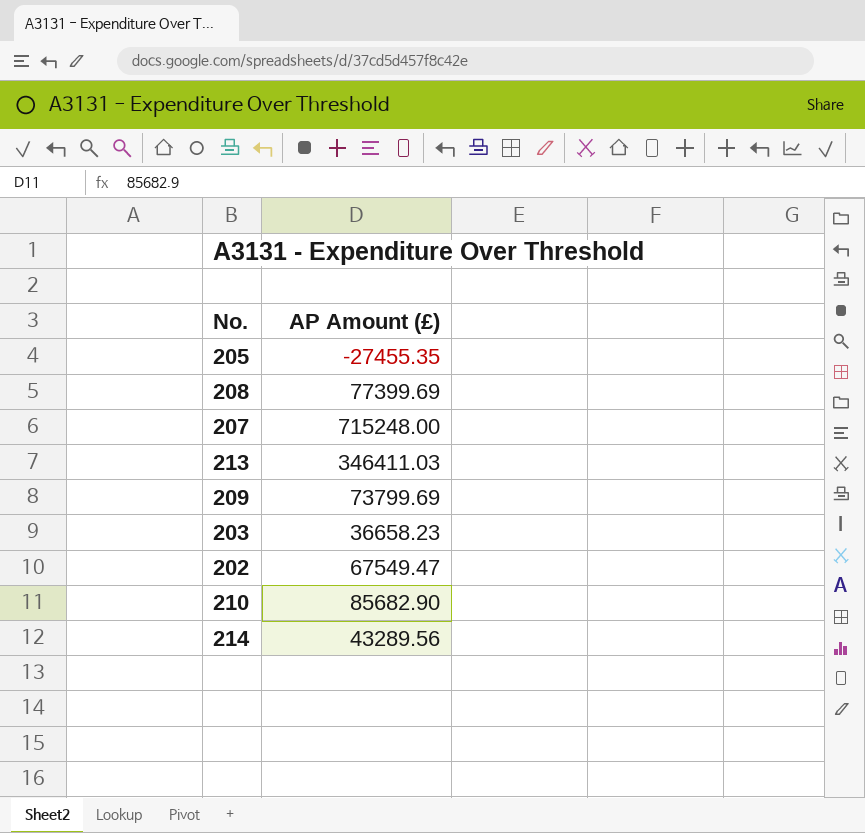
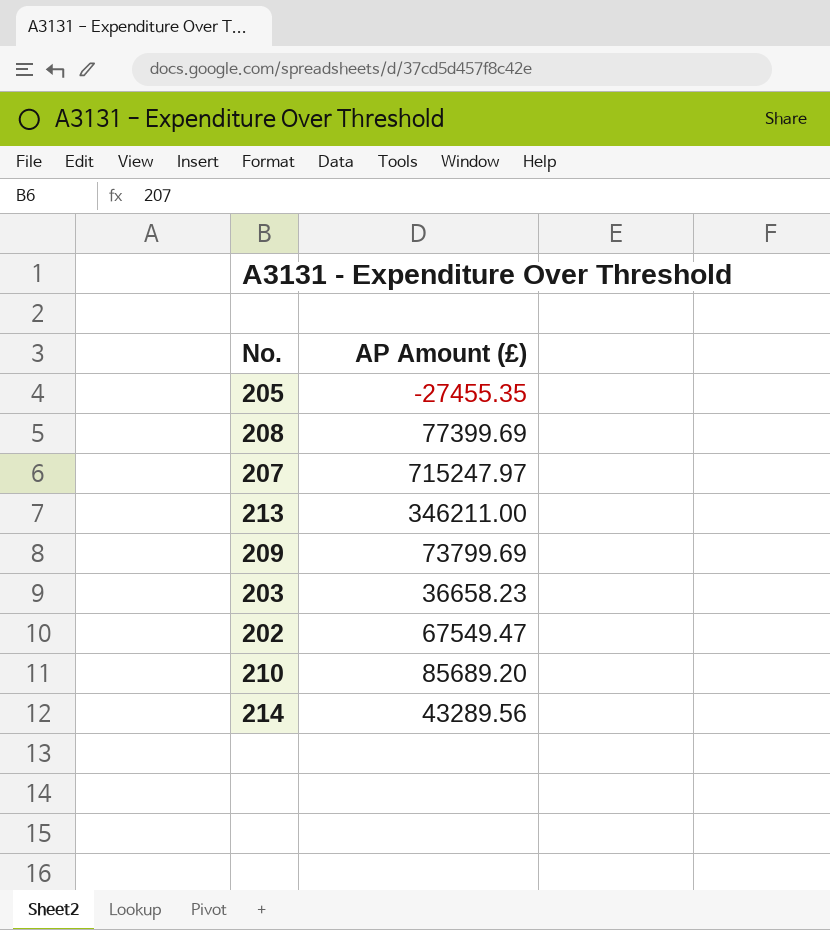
207 | AP Amount (£): 715248.00 -> 715247.97
213 | AP Amount (£): 346411.03 -> 346211.00
210 | AP Amount (£): 85682.90 -> 85689.20

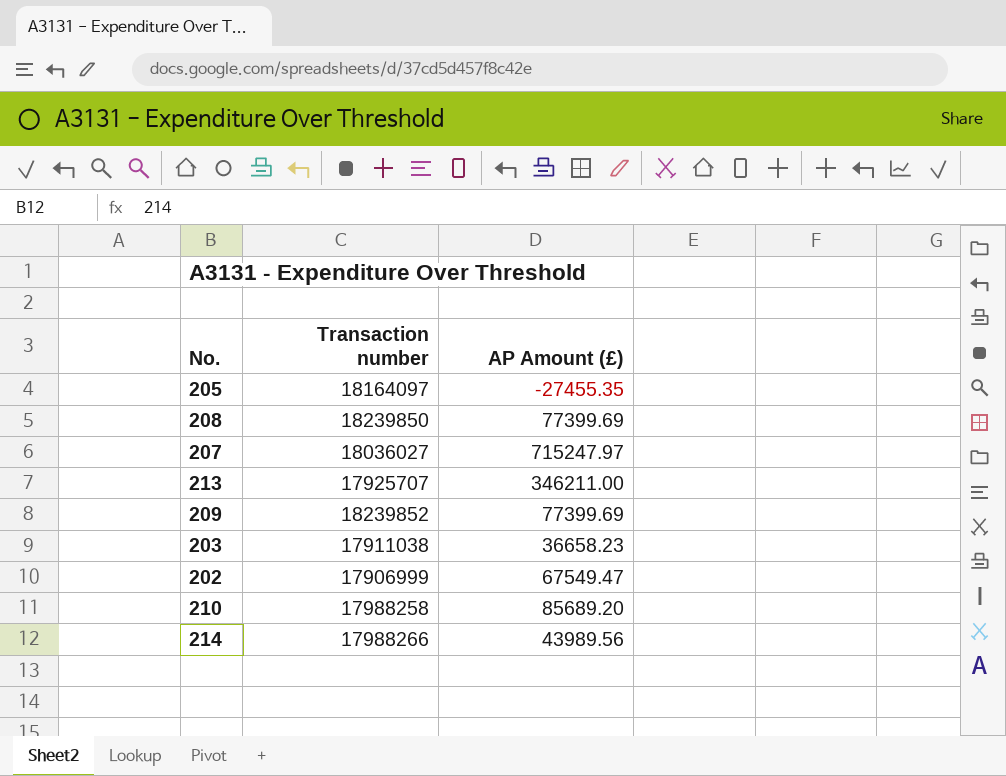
column Transaction number | position: none -> 2
209 | AP Amount (£): 73799.69 -> 77399.69
214 | AP Amount (£): 43289.56 -> 43989.56

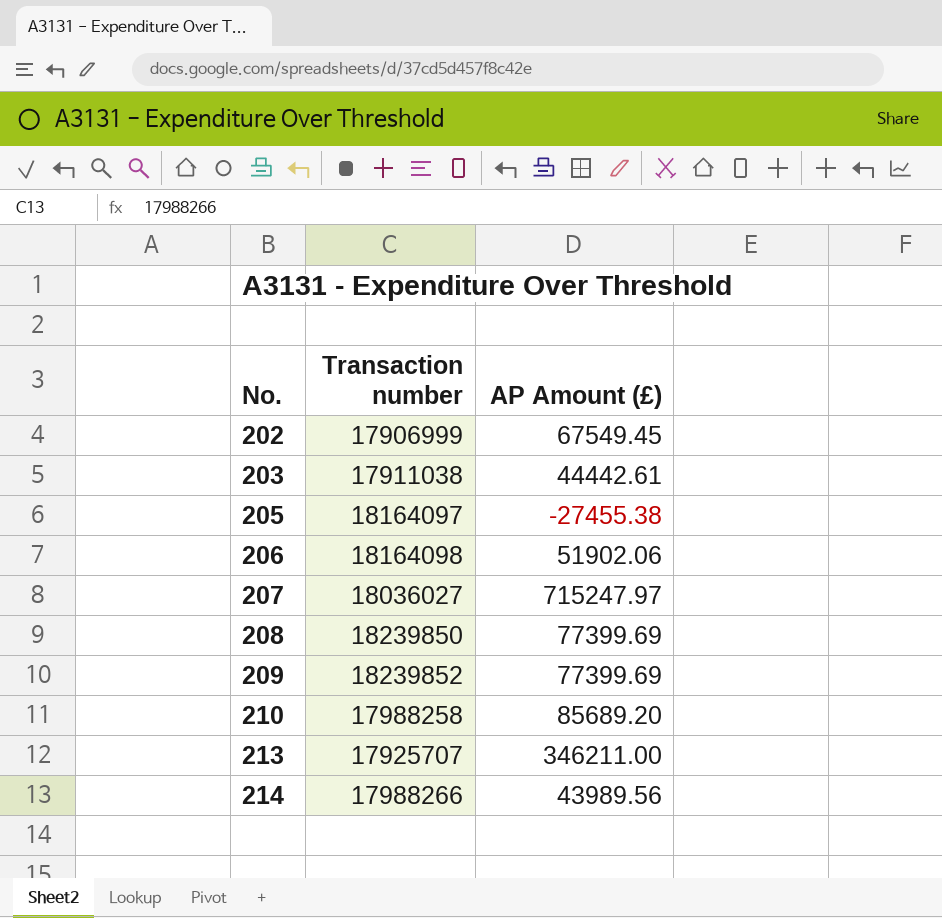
row order: none -> No. ascending
202 | AP Amount (£): 67549.47 -> 67549.45
203 | AP Amount (£): 36658.23 -> 44442.61
205 | AP Amount (£): -27455.35 -> -27455.38
row 206: none -> 18164098 | 51902.06

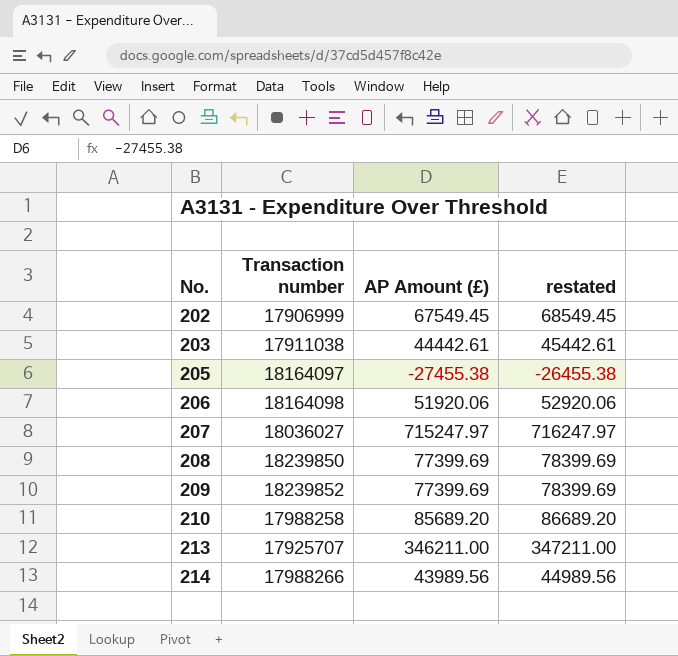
column restated | formula: none -> [AP Amount (£)] + 1000
206 | AP Amount (£): 51902.06 -> 51920.06

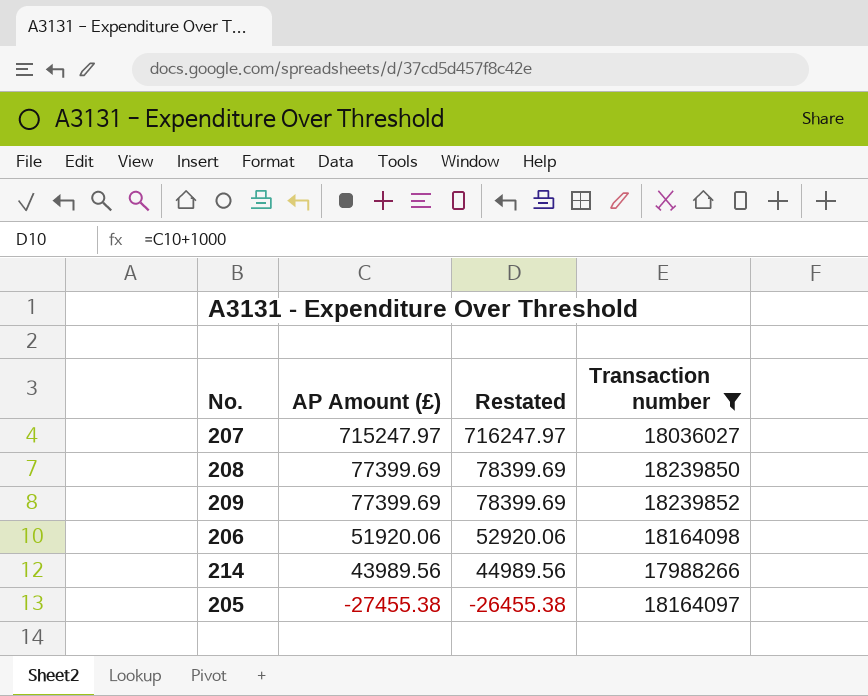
filter: none -> Transaction number >= 17988266
row order: No. ascending -> AP Amount (£) descending
column name: restated -> Restated
column Transaction number | position: 2 -> 4

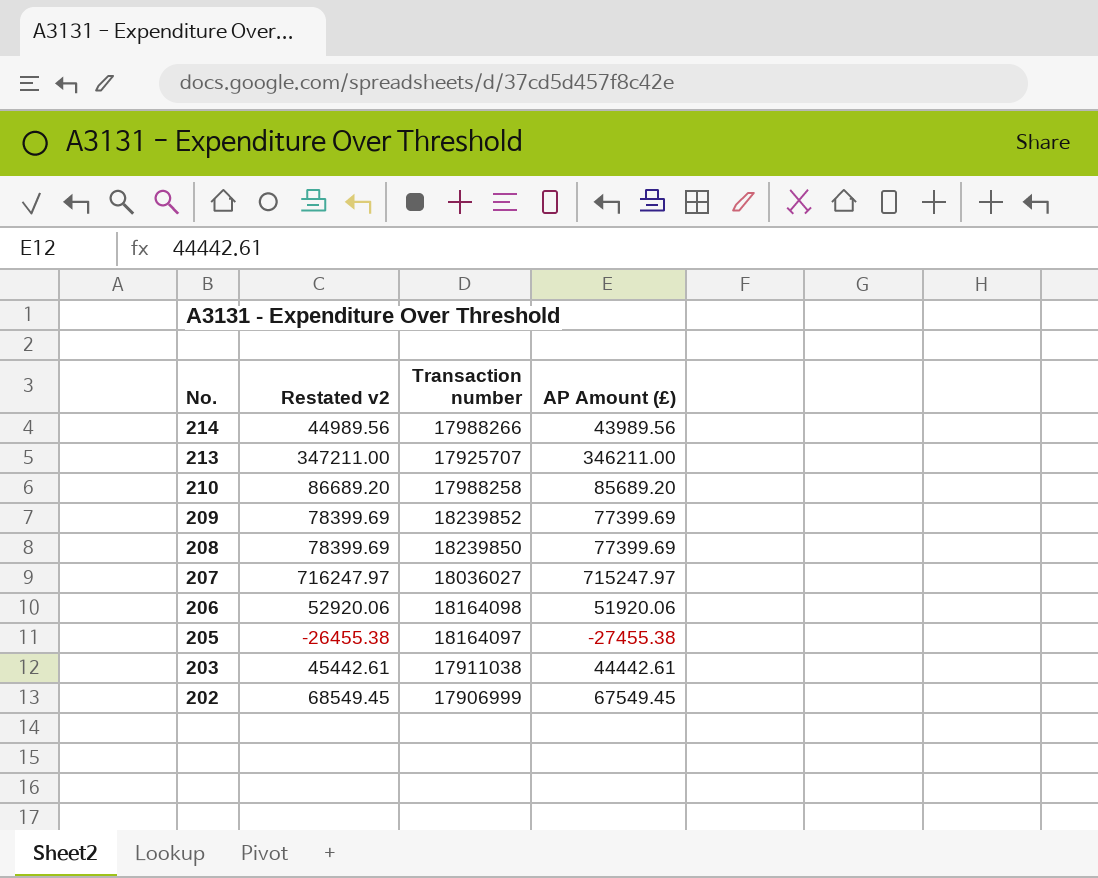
filter: Transaction number >= 17988266 -> none
row order: AP Amount (£) descending -> No. descending
column name: Restated -> Restated v2
column AP Amount (£) | position: 2 -> 4

